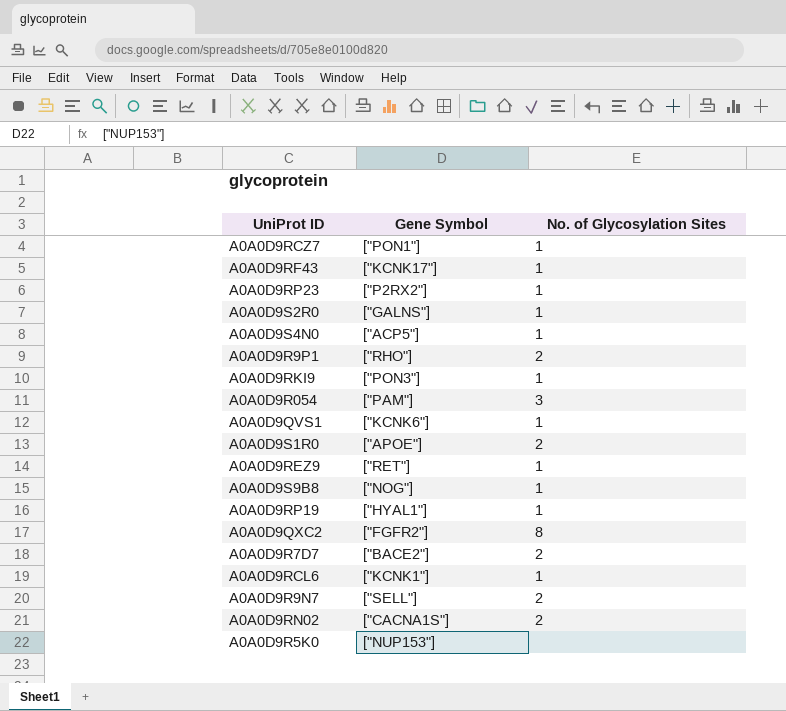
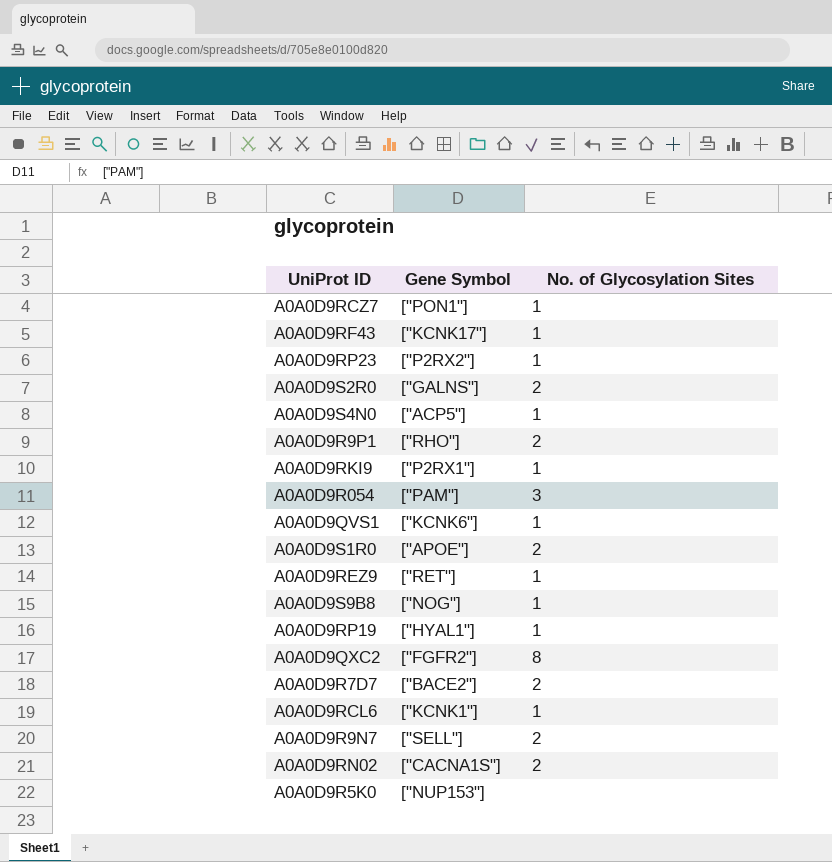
A0A0D9S2R0 | No. of Glycosylation Sites: 1 -> 2
A0A0D9RKI9 | Gene Symbol: ["PON3"] -> ["P2RX1"]

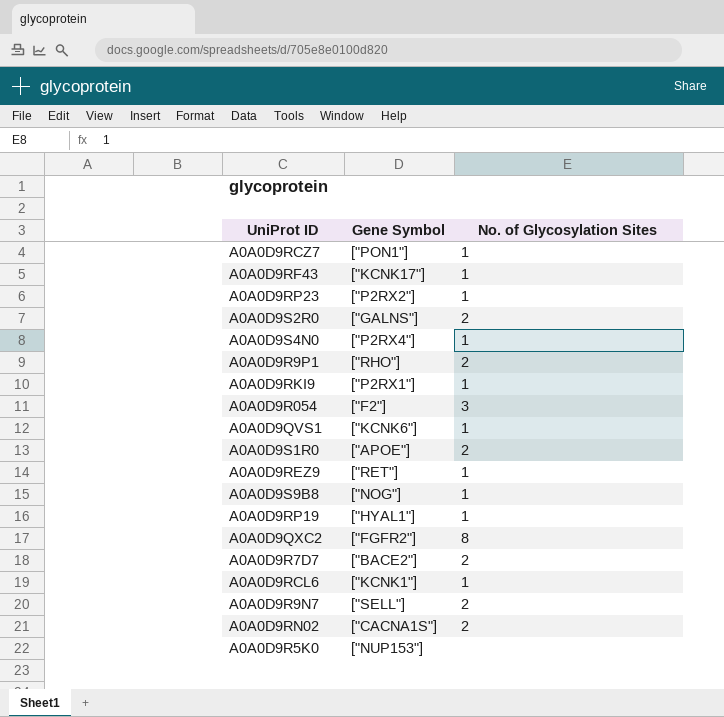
A0A0D9S4N0 | Gene Symbol: ["ACP5"] -> ["P2RX4"]
A0A0D9R054 | Gene Symbol: ["PAM"] -> ["F2"]

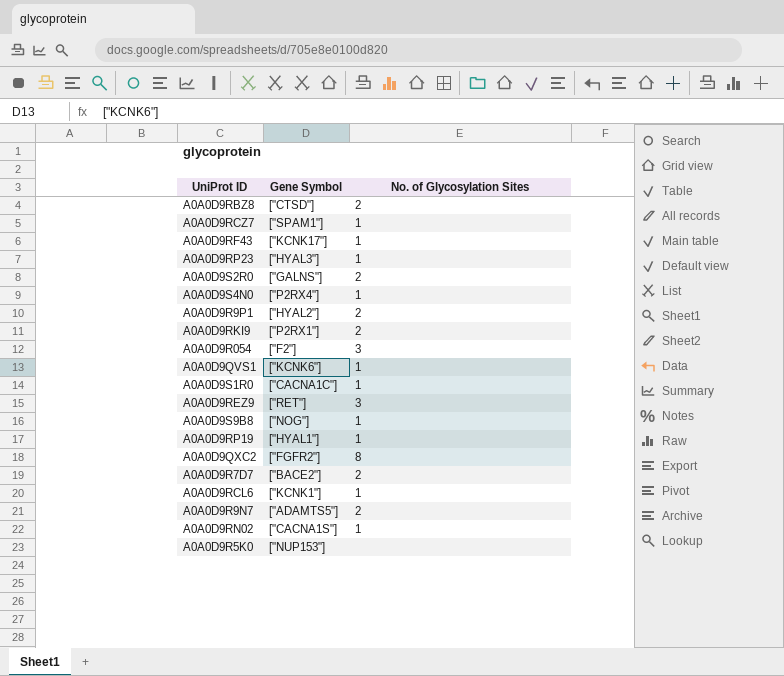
row A0A0D9RBZ8: none -> ["CTSD"] | 2
A0A0D9RCZ7 | Gene Symbol: ["PON1"] -> ["SPAM1"]
A0A0D9RP23 | Gene Symbol: ["P2RX2"] -> ["HYAL3"]
A0A0D9R9P1 | Gene Symbol: ["RHO"] -> ["HYAL2"]
A0A0D9RKI9 | No. of Glycosylation Sites: 1 -> 2
A0A0D9S1R0 | Gene Symbol: ["APOE"] -> ["CACNA1C"]
A0A0D9S1R0 | No. of Glycosylation Sites: 2 -> 1
A0A0D9REZ9 | No. of Glycosylation Sites: 1 -> 3
A0A0D9R9N7 | Gene Symbol: ["SELL"] -> ["ADAMTS5"]
A0A0D9RN02 | No. of Glycosylation Sites: 2 -> 1

